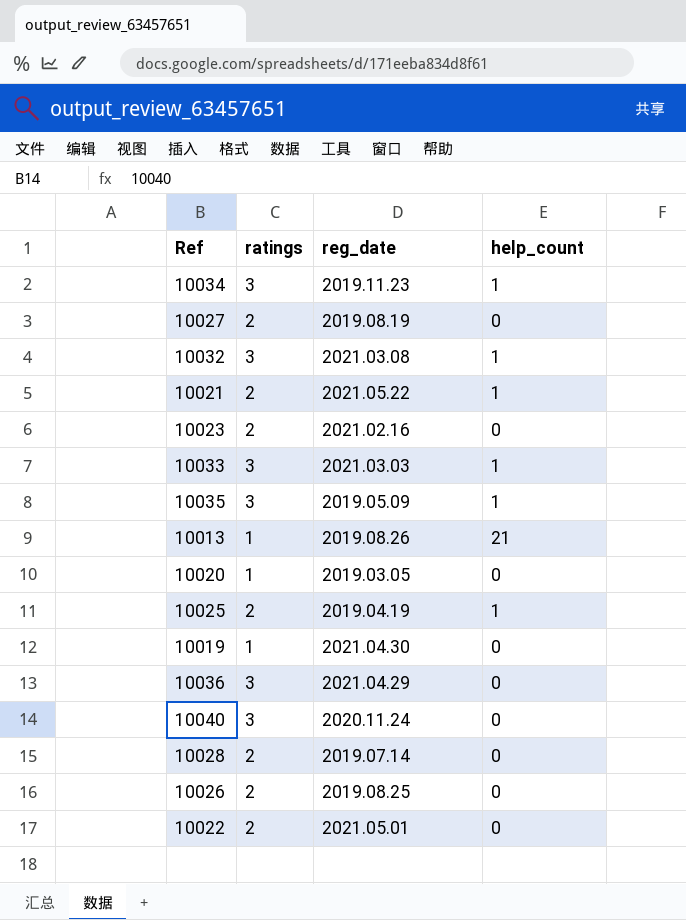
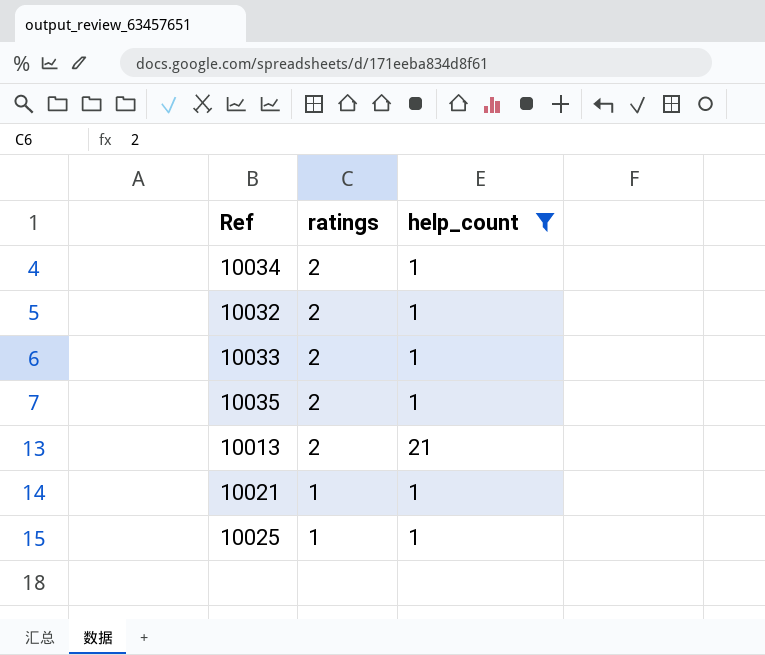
filter: none -> help_count != 0
row order: none -> ratings descending
column reg_date | position: 3 -> none
10034 | ratings: 3 -> 2
10032 | ratings: 3 -> 2
10033 | ratings: 3 -> 2
10035 | ratings: 3 -> 2
10013 | ratings: 1 -> 2
10021 | ratings: 2 -> 1
10025 | ratings: 2 -> 1

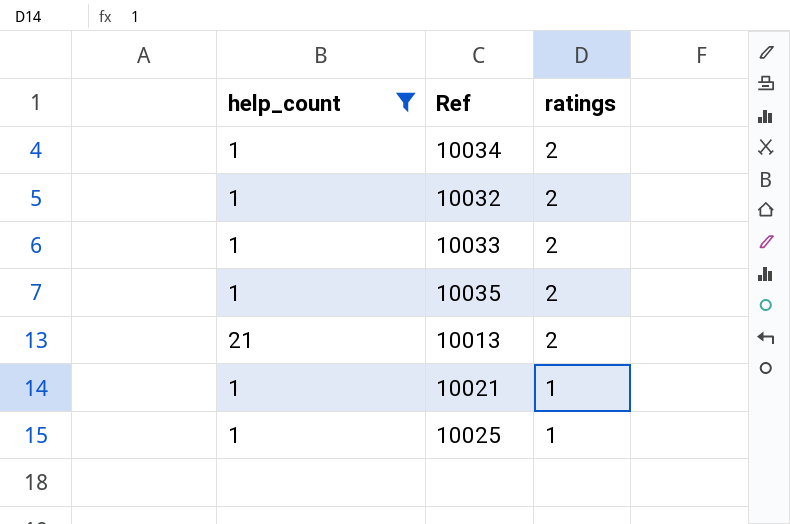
column help_count | position: 3 -> 1

